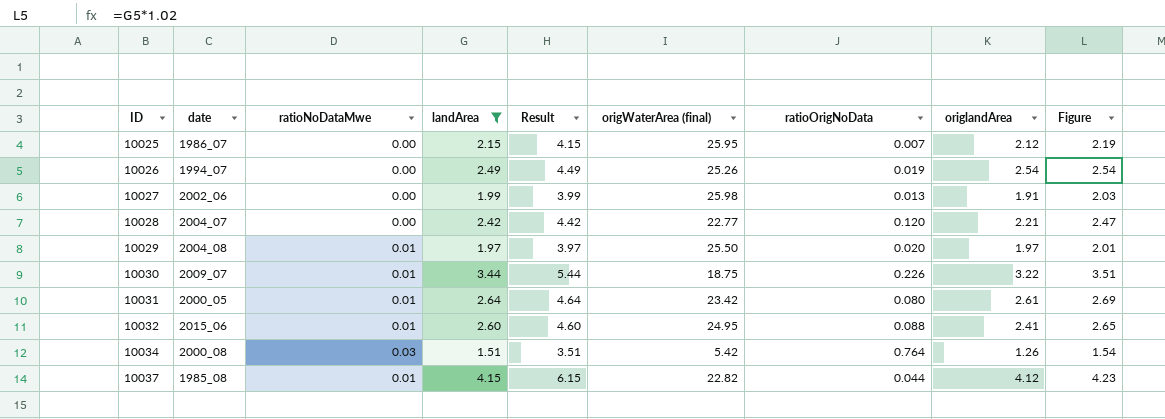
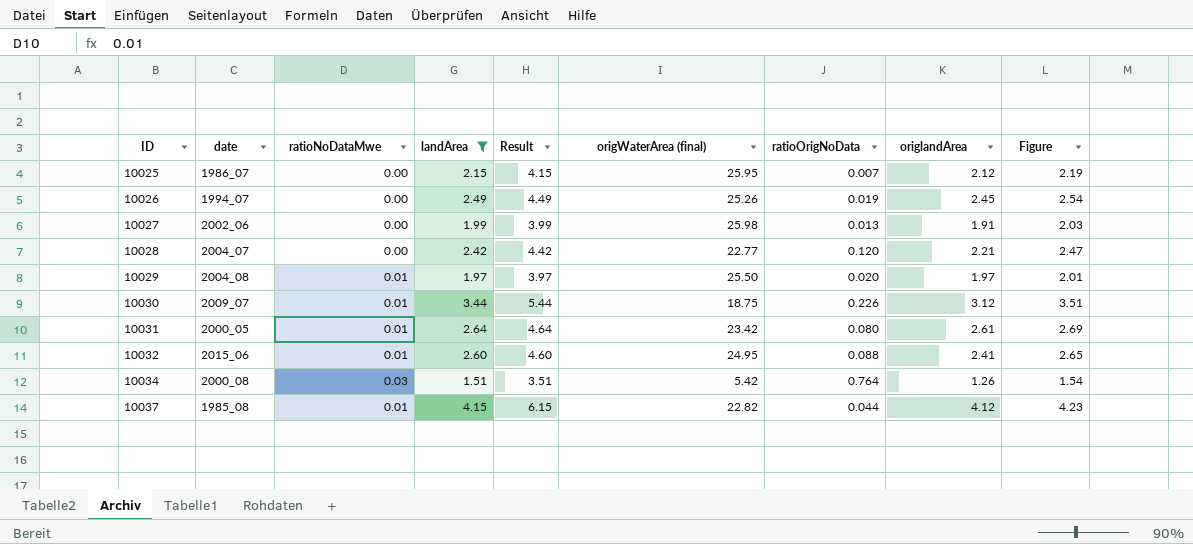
10026 | origlandArea: 2.54 -> 2.45
10030 | origlandArea: 3.22 -> 3.12

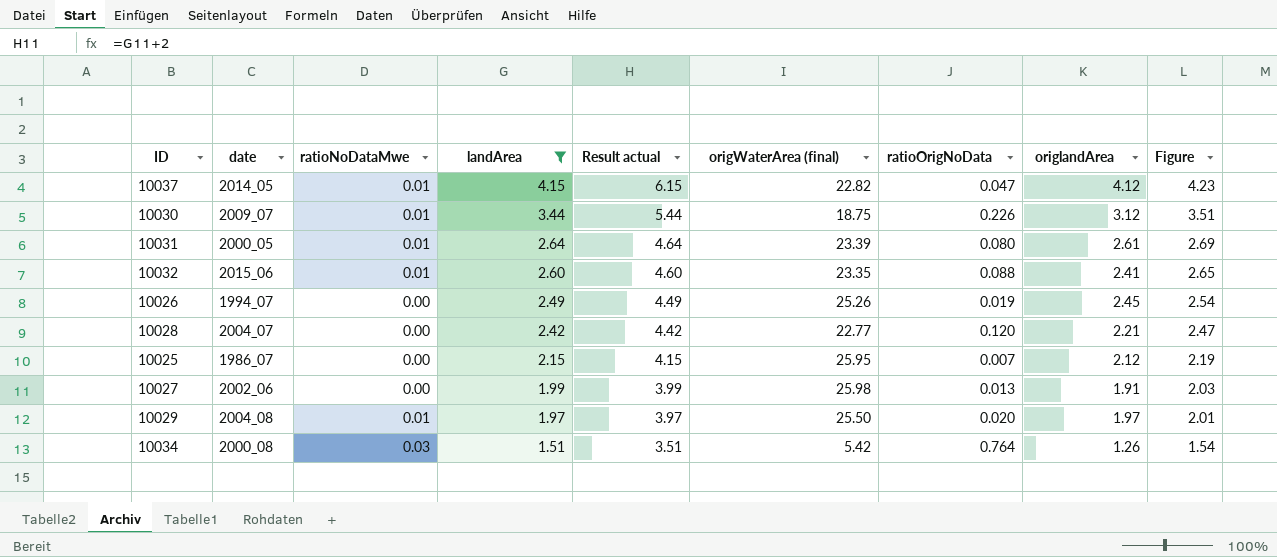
row order: ID ascending -> landArea descending
column name: Result -> Result actual
10037 | date: 1985_08 -> 2014_05
10037 | ratioOrigNoData: 0.044 -> 0.047
10031 | origWaterArea (final): 23.42 -> 23.39
10032 | origWaterArea (final): 24.95 -> 23.35

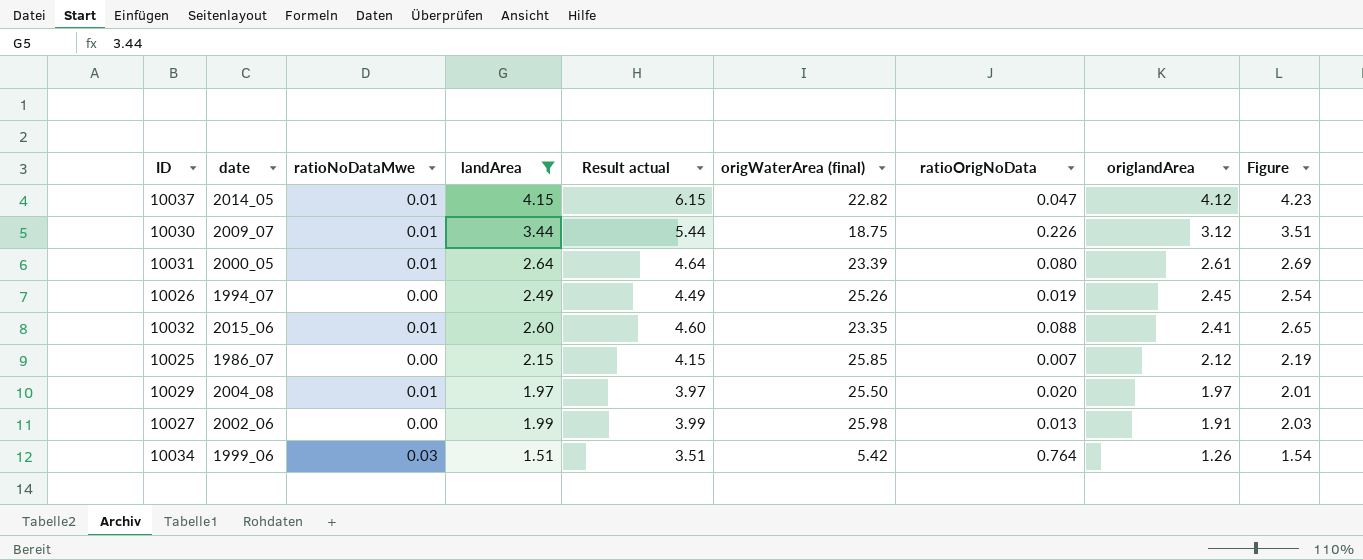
row order: landArea descending -> origlandArea descending
row 10028: 2004_07 | 0.00 | 2.42 | 4.42 | 22.77 | 0.120 | 2.21 | 2.47 -> none
10025 | origWaterArea (final): 25.95 -> 25.85
10034 | date: 2000_08 -> 1999_06

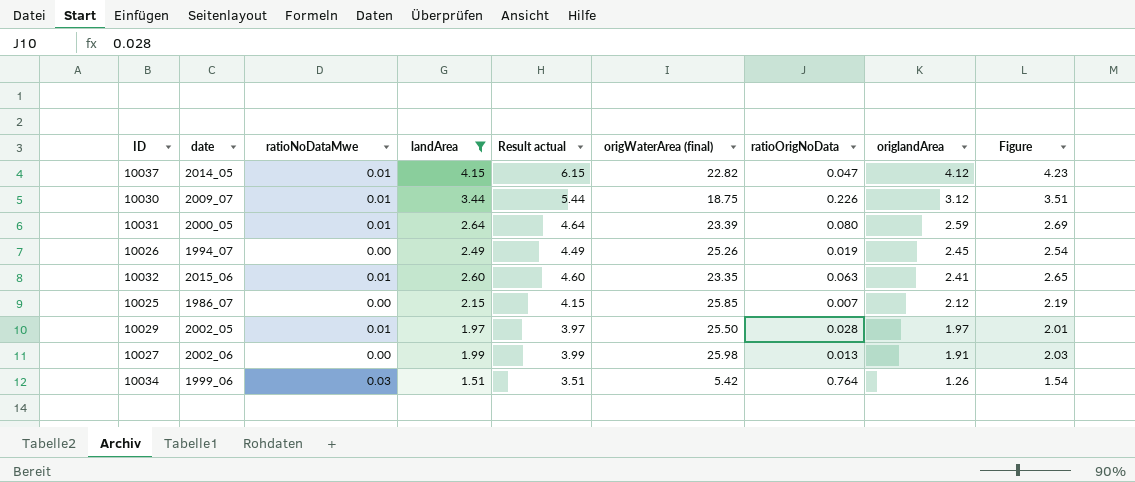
10031 | origlandArea: 2.61 -> 2.59
10032 | ratioOrigNoData: 0.088 -> 0.063
10029 | date: 2004_08 -> 2002_05
10029 | ratioOrigNoData: 0.020 -> 0.028

